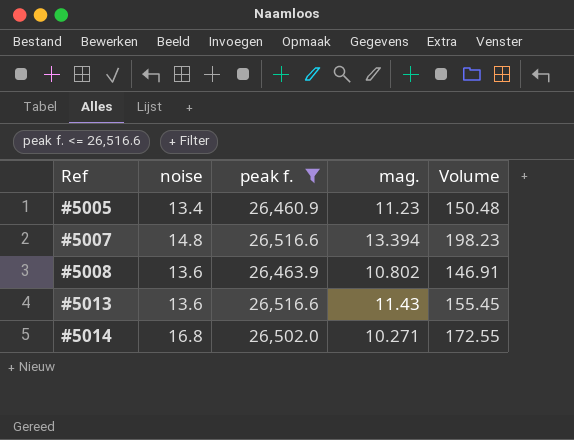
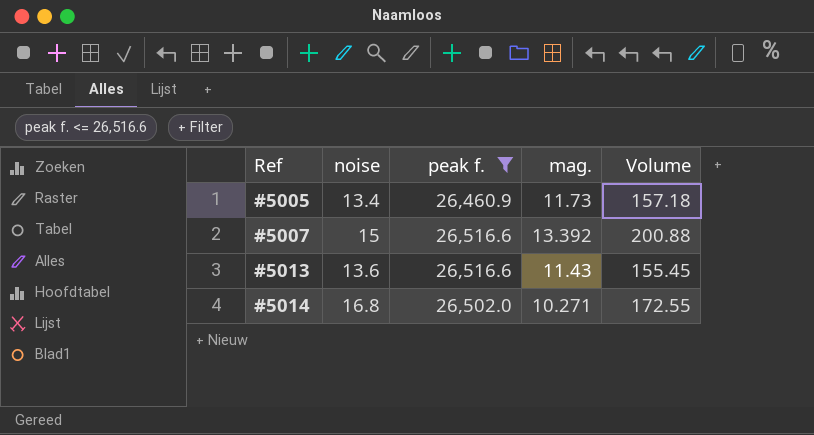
row #5008: 13.6 | 26,463.9 | 10.802 | 146.91 -> none
#5005 | mag.: 11.23 -> 11.73
#5005 | Volume: 150.48 -> 157.18
#5007 | noise: 14.8 -> 15
#5007 | mag.: 13.394 -> 13.392
#5007 | Volume: 198.23 -> 200.88

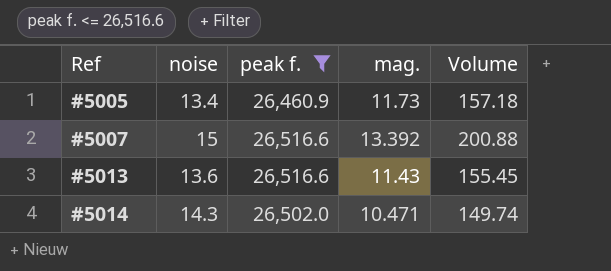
#5014 | noise: 16.8 -> 14.3
#5014 | mag.: 10.271 -> 10.471
#5014 | Volume: 172.55 -> 149.74

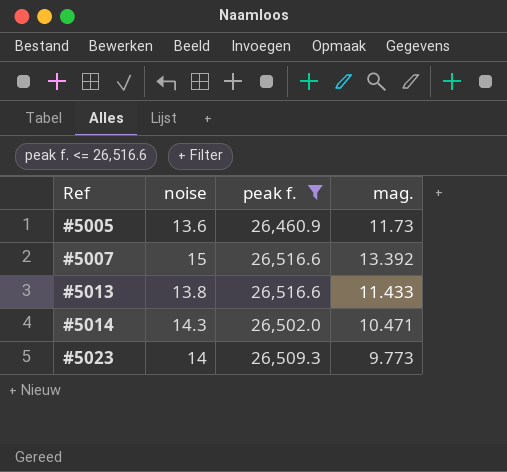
column Volume | formula: [noise] * [mag.] -> none
#5005 | noise: 13.4 -> 13.6
#5013 | noise: 13.6 -> 13.8
#5013 | mag.: 11.43 -> 11.433
row #5023: none -> 14 | 26,509.3 | 9.773

